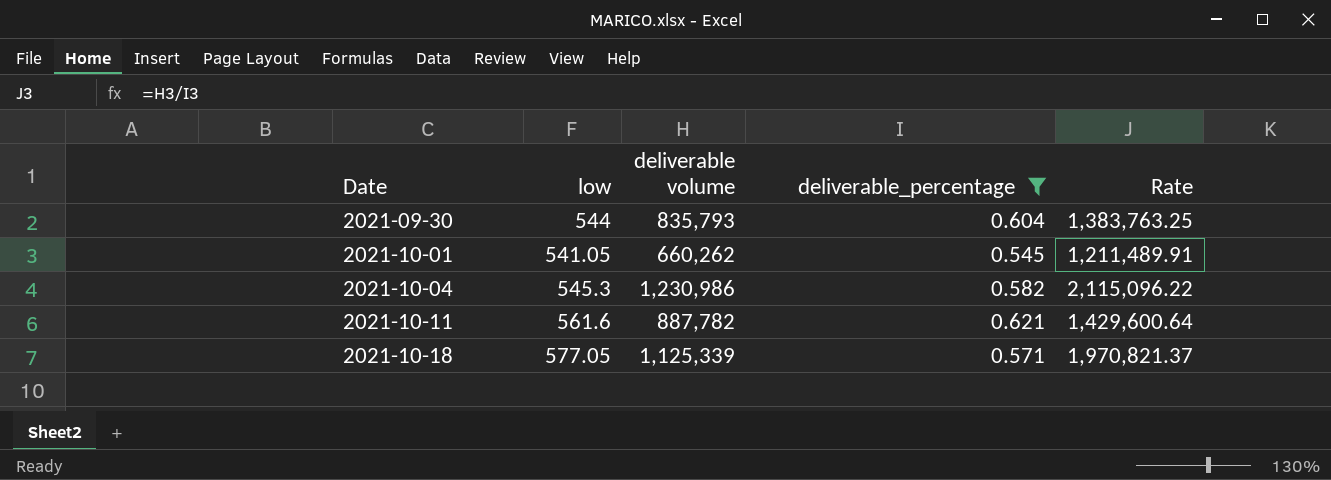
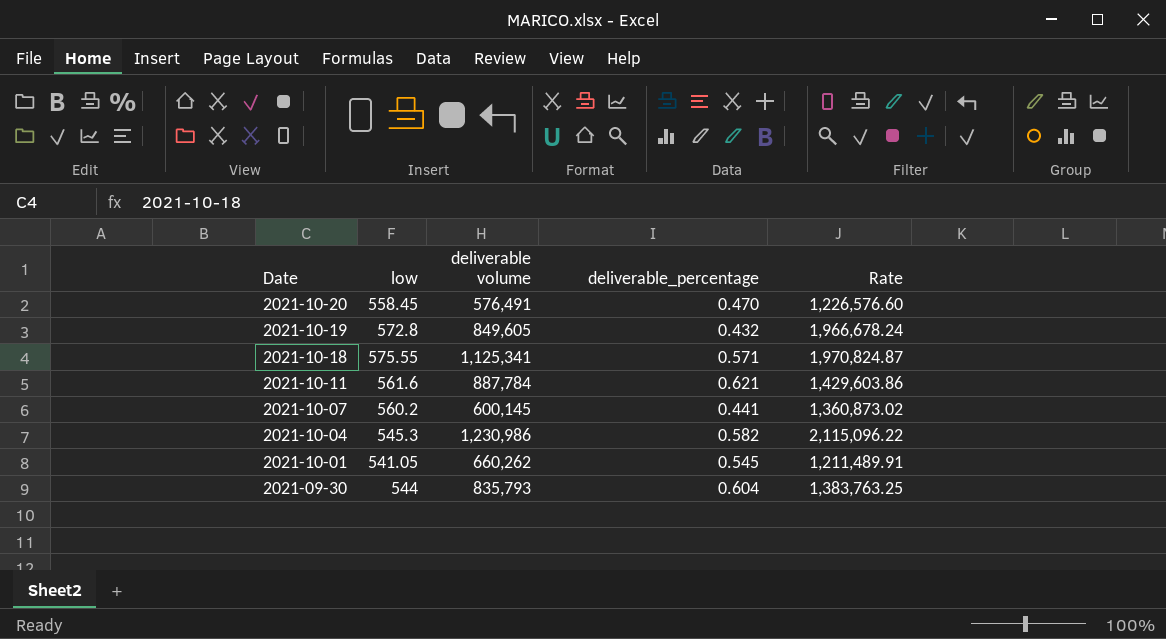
filter: deliverable_percentage >= 0.545 -> none
row order: Date ascending -> Date descending
2021-10-18 | low: 577.05 -> 575.55
2021-10-18 | deliverable volume: 1,125,339 -> 1,125,341
2021-10-18 | Rate: 1,970,821.37 -> 1,970,824.87
2021-10-11 | deliverable volume: 887,782 -> 887,784
2021-10-11 | Rate: 1,429,600.64 -> 1,429,603.86

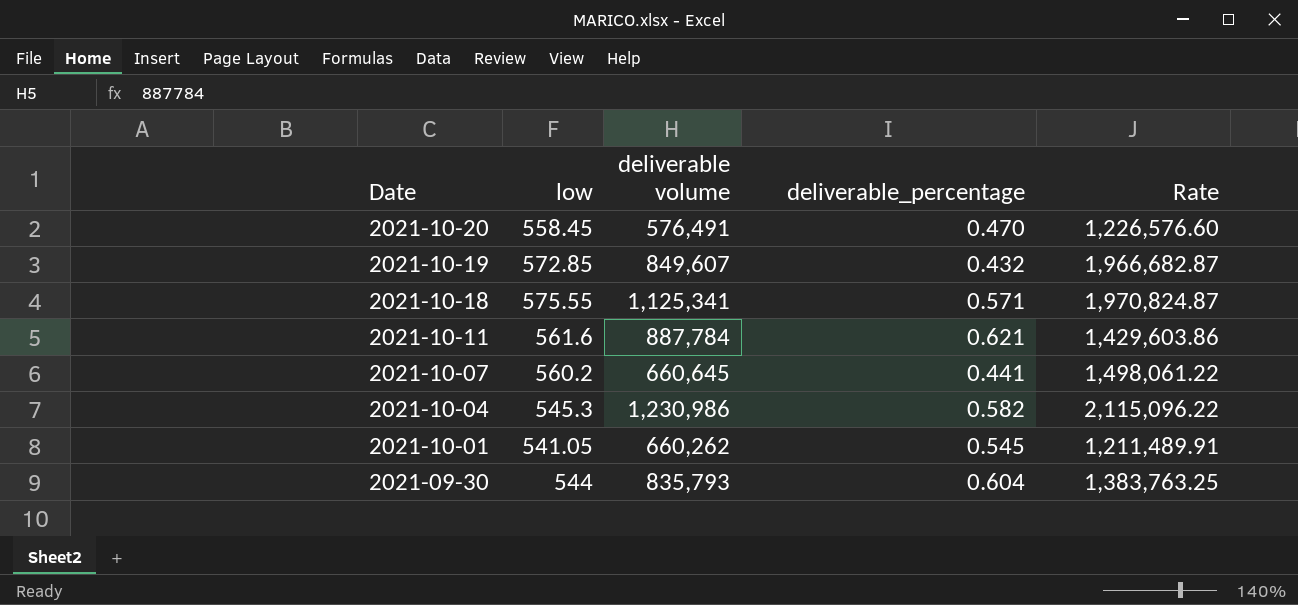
2021-10-19 | low: 572.8 -> 572.85
2021-10-19 | deliverable volume: 849,605 -> 849,607
2021-10-19 | Rate: 1,966,678.24 -> 1,966,682.87
2021-10-07 | deliverable volume: 600,145 -> 660,645
2021-10-07 | Rate: 1,360,873.02 -> 1,498,061.22

